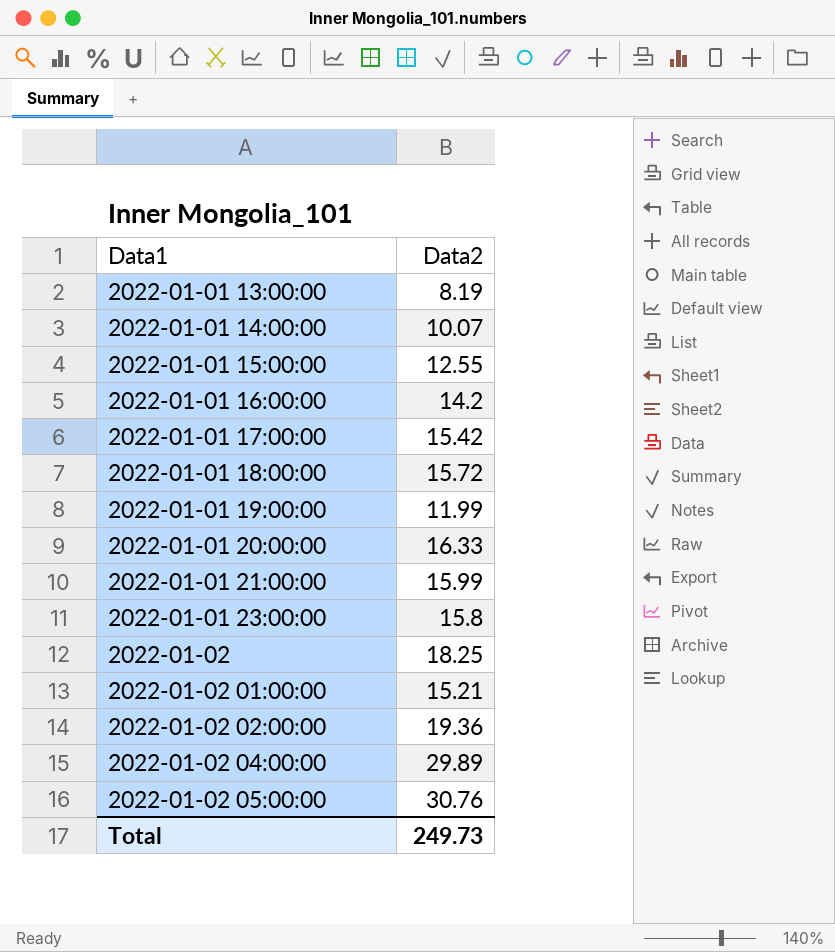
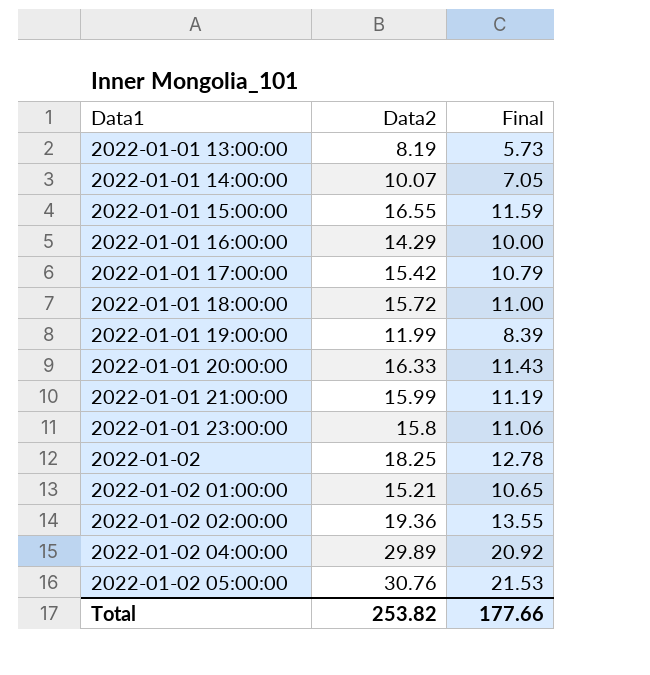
column Final | formula: none -> [Data2] * 0.7
2022-01-01 15:00:00 | Data2: 12.55 -> 16.55
2022-01-01 16:00:00 | Data2: 14.2 -> 14.29
Total | Data2: 249.73 -> 253.82

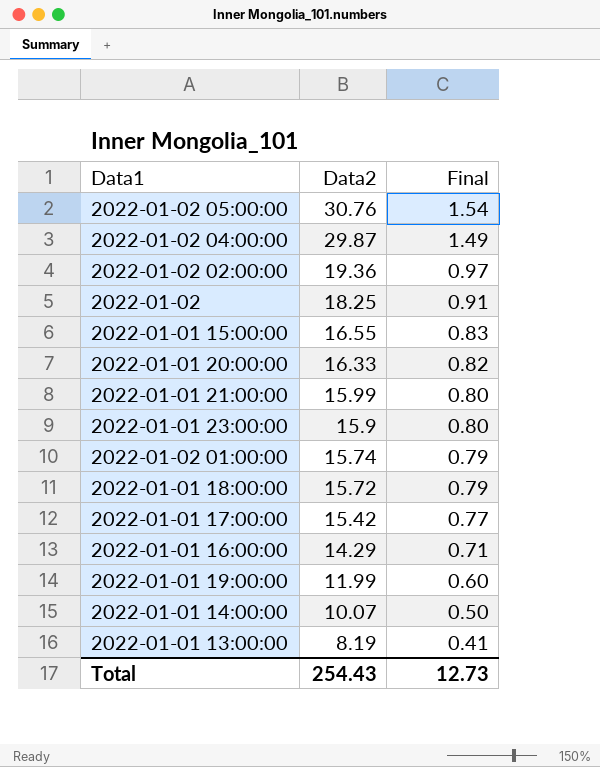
row order: Data1 ascending -> Data2 descending
column Final | formula: [Data2] * 0.7 -> [Data2] * 0.05
2022-01-02 04:00:00 | Data2: 29.89 -> 29.87
2022-01-01 23:00:00 | Data2: 15.8 -> 15.9
2022-01-02 01:00:00 | Data2: 15.21 -> 15.74
Total | Data2: 253.82 -> 254.43
Total | Final: 177.66 -> 12.73

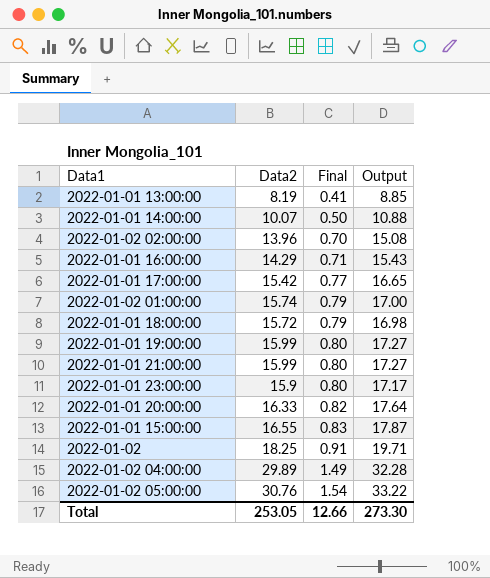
row order: Data2 descending -> Final ascending
column Output | formula: none -> [Data2] * 1.08
2022-01-02 02:00:00 | Data2: 19.36 -> 13.96
2022-01-02 02:00:00 | Final: 0.97 -> 0.70
2022-01-01 19:00:00 | Data2: 11.99 -> 15.99
2022-01-01 19:00:00 | Final: 0.60 -> 0.80
2022-01-02 04:00:00 | Data2: 29.87 -> 29.89
Total | Data2: 254.43 -> 253.05
Total | Final: 12.73 -> 12.66

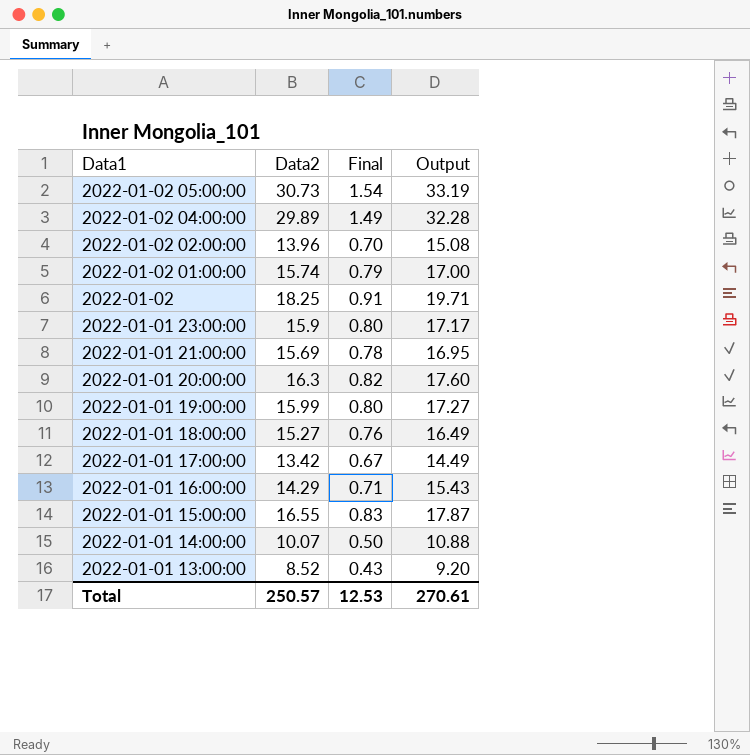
row order: Final ascending -> Data1 descending
2022-01-02 05:00:00 | Data2: 30.76 -> 30.73
2022-01-02 05:00:00 | Output: 33.22 -> 33.19
2022-01-01 21:00:00 | Data2: 15.99 -> 15.69
2022-01-01 21:00:00 | Final: 0.80 -> 0.78
2022-01-01 21:00:00 | Output: 17.27 -> 16.95
2022-01-01 20:00:00 | Data2: 16.33 -> 16.3
2022-01-01 20:00:00 | Output: 17.64 -> 17.60
2022-01-01 18:00:00 | Data2: 15.72 -> 15.27
2022-01-01 18:00:00 | Final: 0.79 -> 0.76
2022-01-01 18:00:00 | Output: 16.98 -> 16.49
2022-01-01 17:00:00 | Data2: 15.42 -> 13.42
2022-01-01 17:00:00 | Final: 0.77 -> 0.67
2022-01-01 17:00:00 | Output: 16.65 -> 14.49
2022-01-01 13:00:00 | Data2: 8.19 -> 8.52
2022-01-01 13:00:00 | Final: 0.41 -> 0.43
2022-01-01 13:00:00 | Output: 8.85 -> 9.20
Total | Data2: 253.05 -> 250.57
Total | Final: 12.66 -> 12.53
Total | Output: 273.30 -> 270.61

